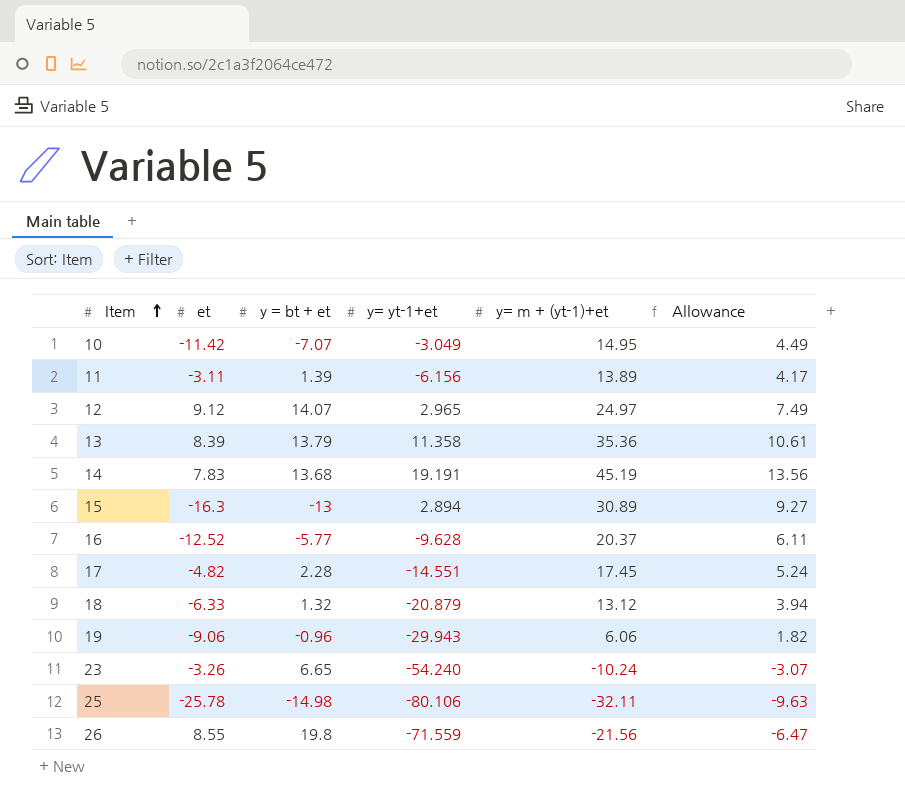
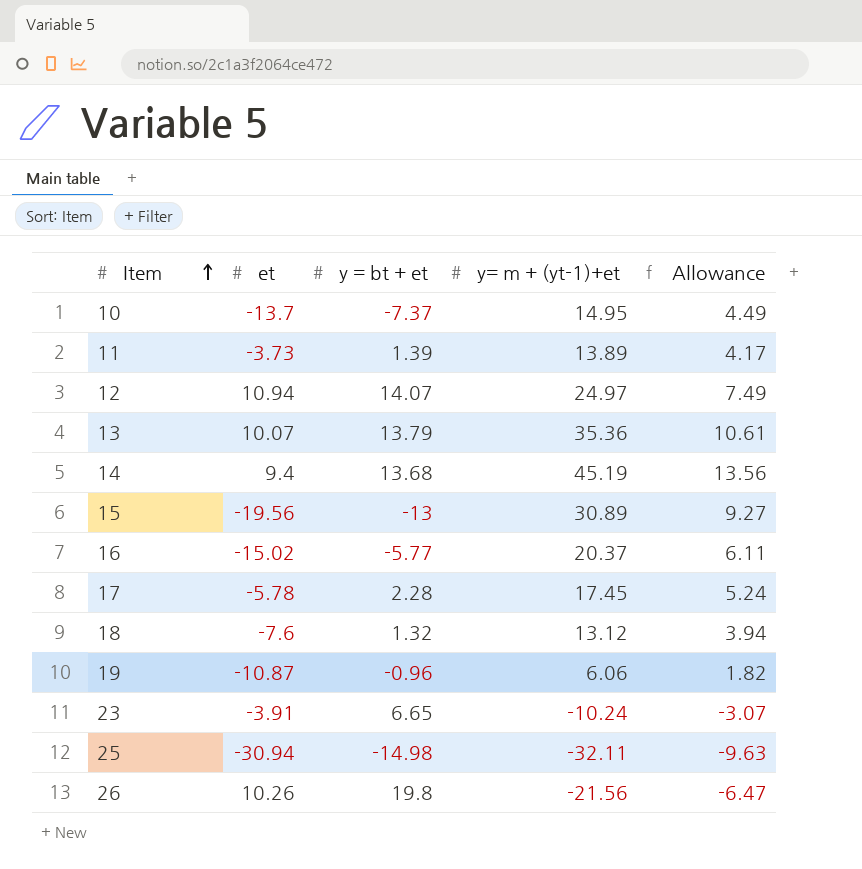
column y= yt-1+et | position: 4 -> none
10 | et: -11.42 -> -13.7
10 | y = bt + et: -7.07 -> -7.37
11 | et: -3.11 -> -3.73
12 | et: 9.12 -> 10.94
13 | et: 8.39 -> 10.07
14 | et: 7.83 -> 9.4
15 | et: -16.3 -> -19.56
16 | et: -12.52 -> -15.02
17 | et: -4.82 -> -5.78
18 | et: -6.33 -> -7.6
19 | et: -9.06 -> -10.87
23 | et: -3.26 -> -3.91
25 | et: -25.78 -> -30.94
26 | et: 8.55 -> 10.26

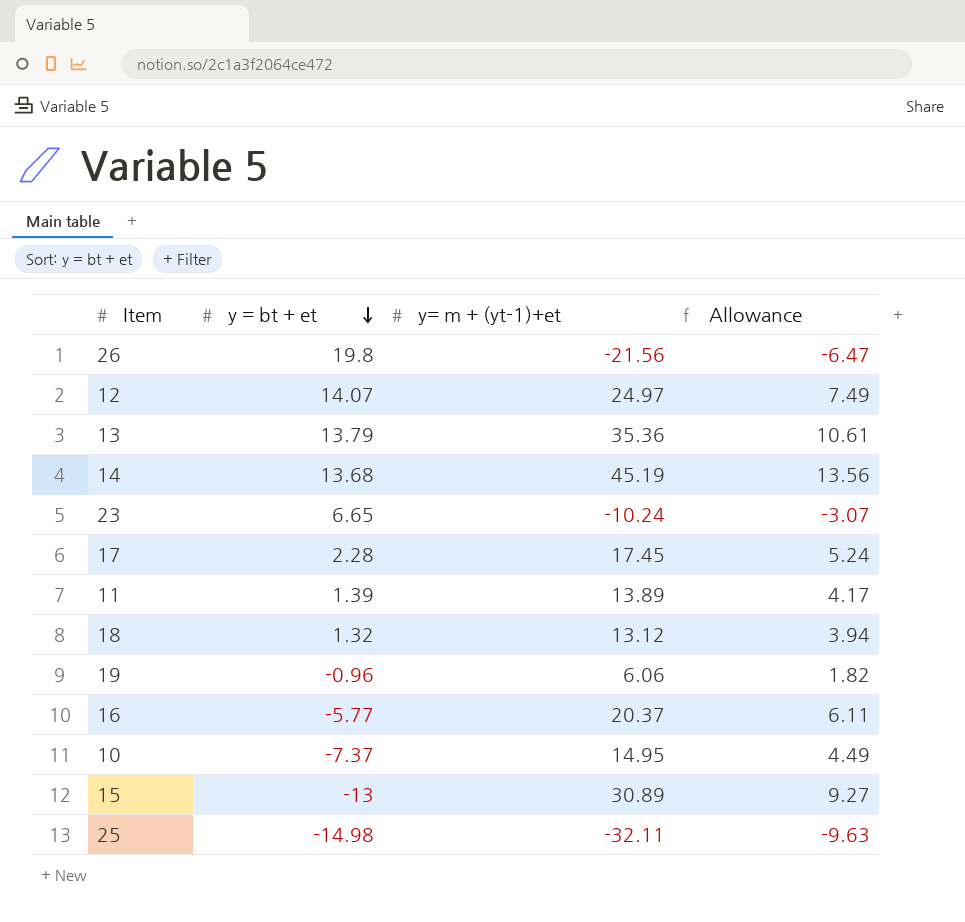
row order: Item ascending -> y = bt + et descending
column et | position: 2 -> none

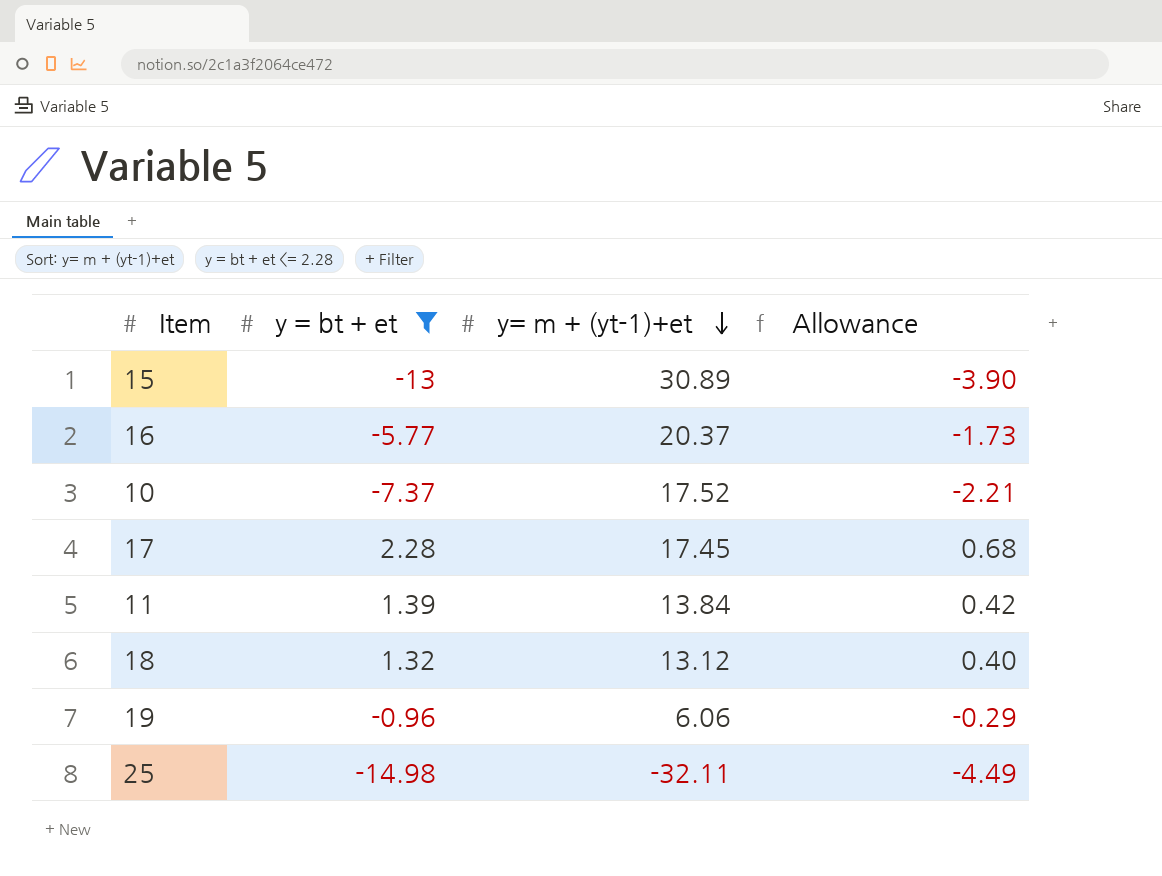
filter: none -> y = bt + et <= 2.28
row order: y = bt + et descending -> y= m + (yt-1)+et descending
column Allowance | formula: [y= m + (yt-1)+et] * 0.3 -> [y = bt + et] * 0.3
10 | y= m + (yt-1)+et: 14.95 -> 17.52
11 | y= m + (yt-1)+et: 13.89 -> 13.84

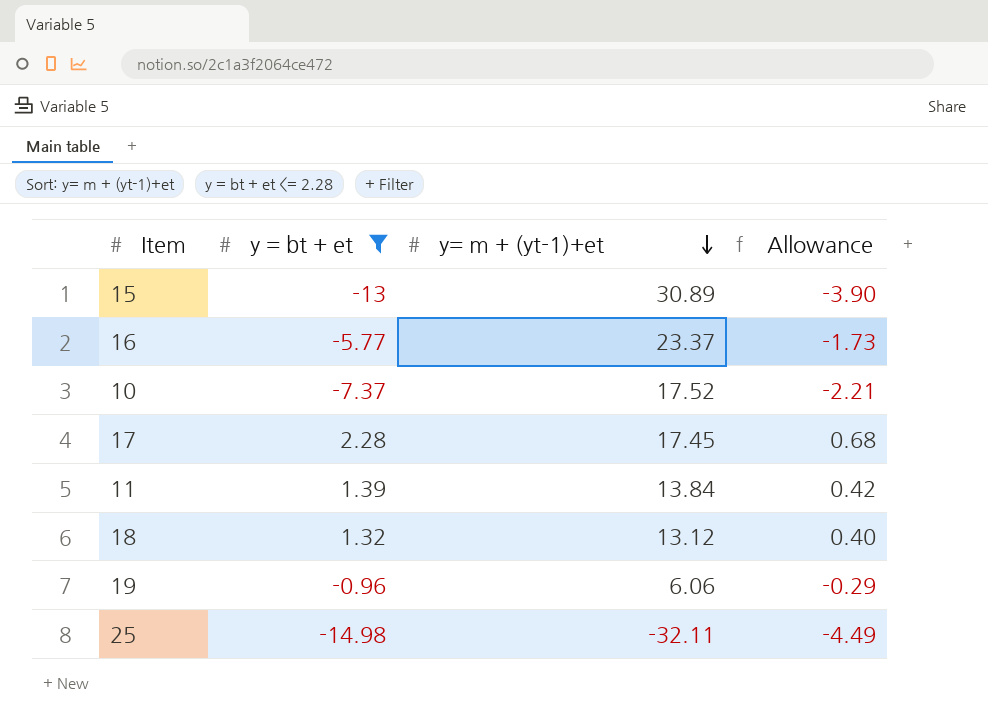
16 | y= m + (yt-1)+et: 20.37 -> 23.37

